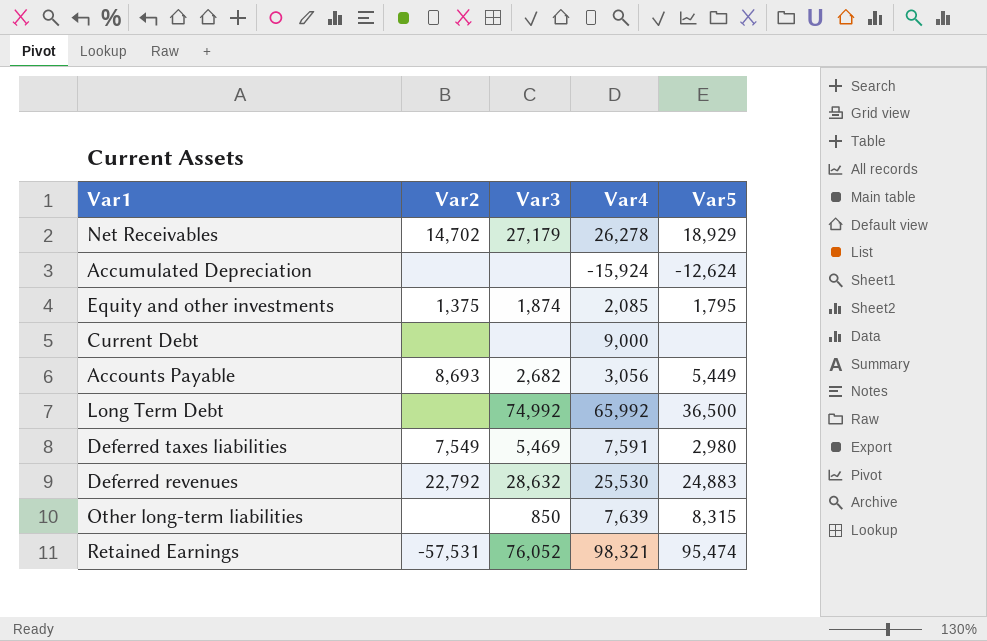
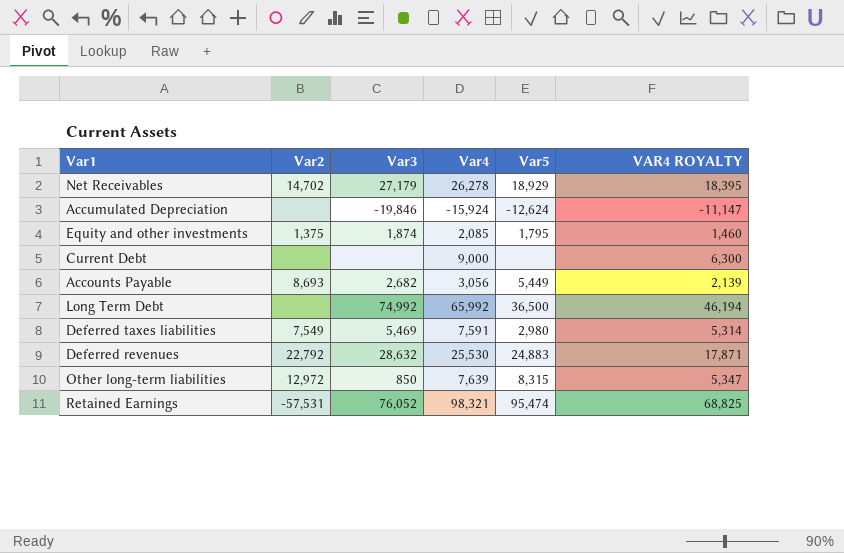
column VAR4 ROYALTY | formula: none -> [Var4] * 0.7
Accumulated Depreciation | Var3: none -> -19,846
Other long-term liabilities | Var2: none -> 12,972

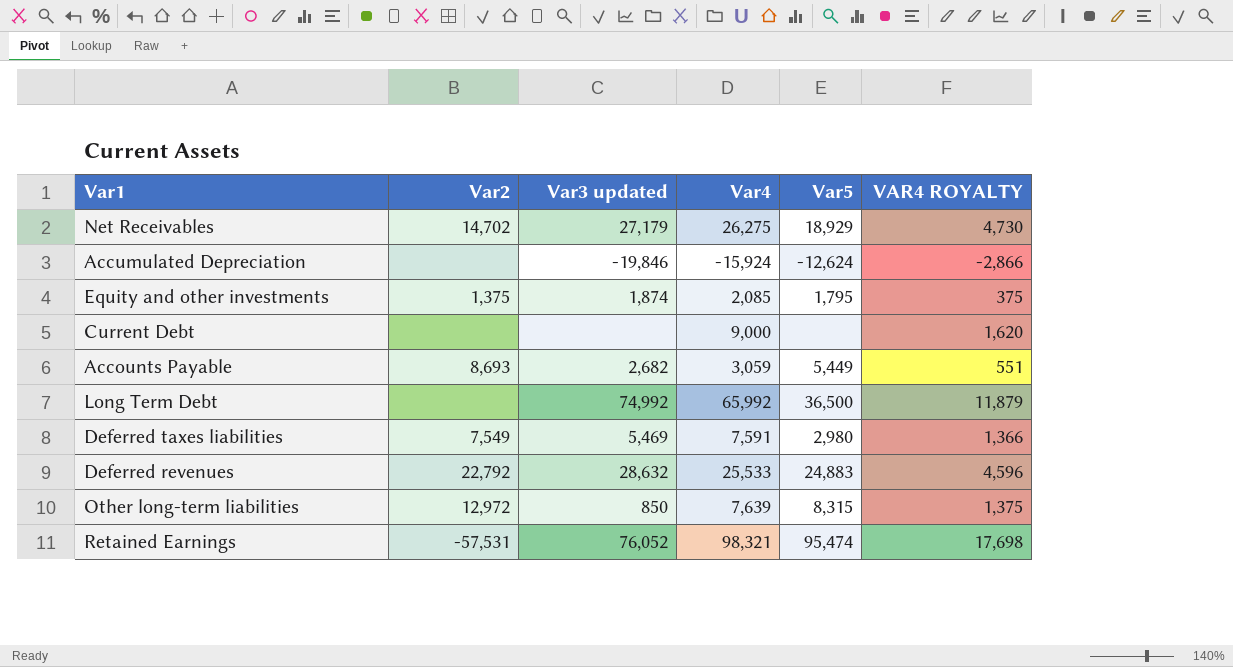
column name: Var3 -> Var3 updated
column VAR4 ROYALTY | formula: [Var4] * 0.7 -> [Var4] * 0.18
Net Receivables | Var4: 26,278 -> 26,275
Accounts Payable | Var4: 3,056 -> 3,059
Deferred revenues | Var4: 25,530 -> 25,533

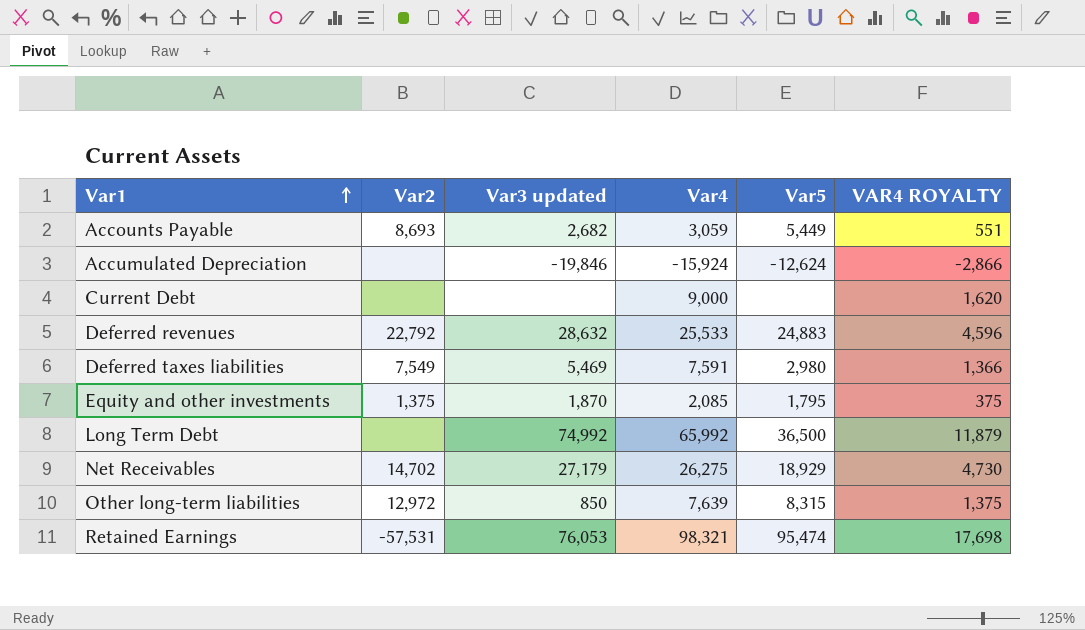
row order: none -> Var1 ascending
Equity and other investments | Var3 updated: 1,874 -> 1,870
Retained Earnings | Var3 updated: 76,052 -> 76,053

